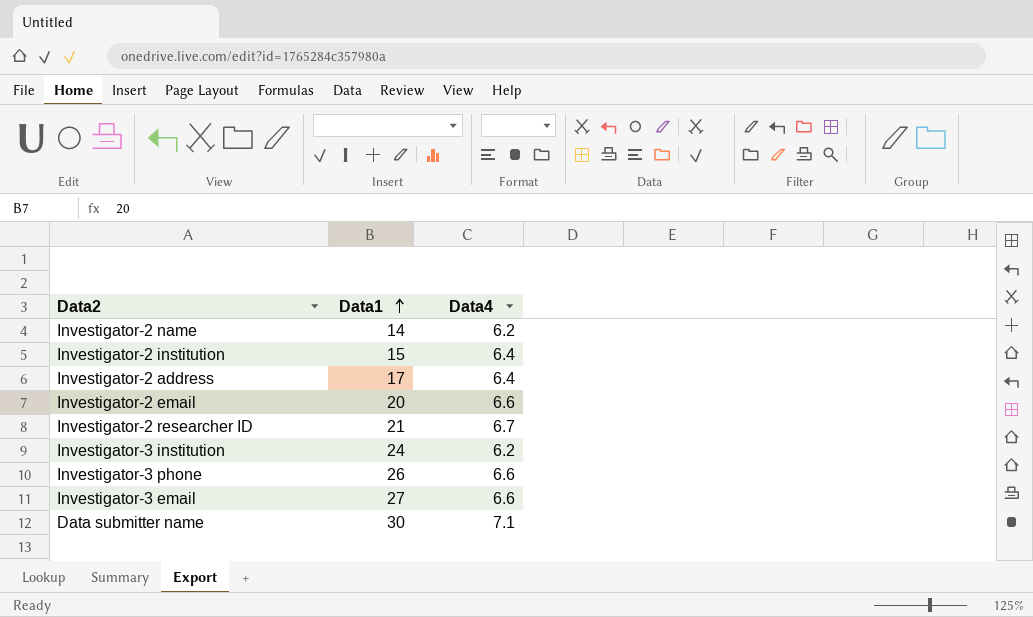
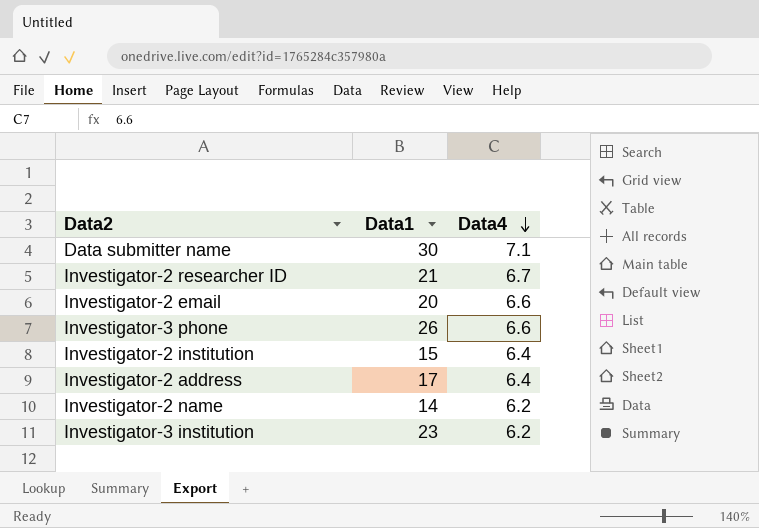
row order: Data1 ascending -> Data4 descending
row Investigator-3 email: 27 | 6.6 -> none
Investigator-3 institution | Data1: 24 -> 23

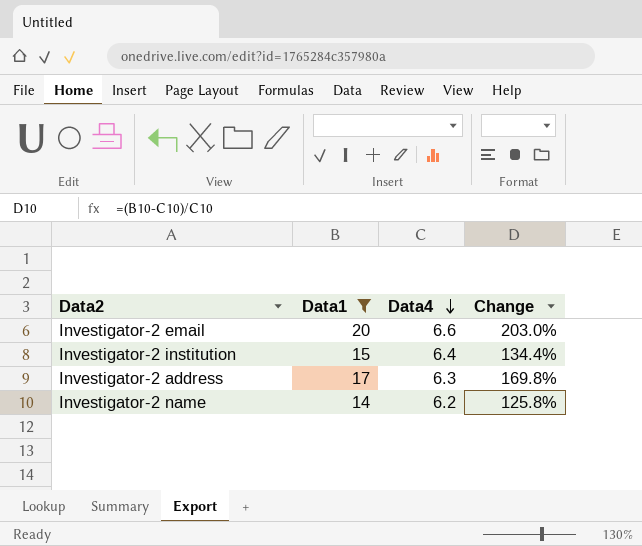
filter: none -> Data1 <= 20
column Change | formula: none -> ([Data1] - [Data4]) / [Data4]
Investigator-2 address | Data4: 6.4 -> 6.3

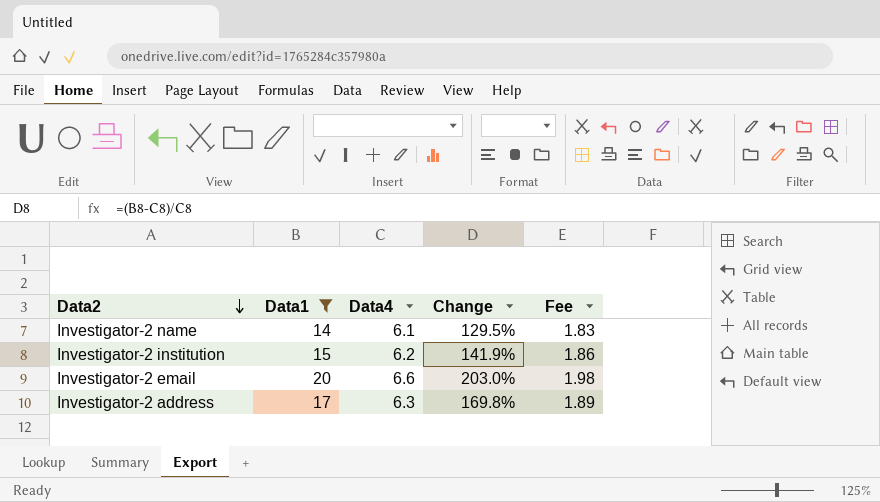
row order: Data4 descending -> Data2 descending
column Fee | formula: none -> [Data4] * 0.3
Investigator-2 name | Data4: 6.2 -> 6.1
Investigator-2 name | Change: 125.8% -> 129.5%
Investigator-2 institution | Data4: 6.4 -> 6.2
Investigator-2 institution | Change: 134.4% -> 141.9%

